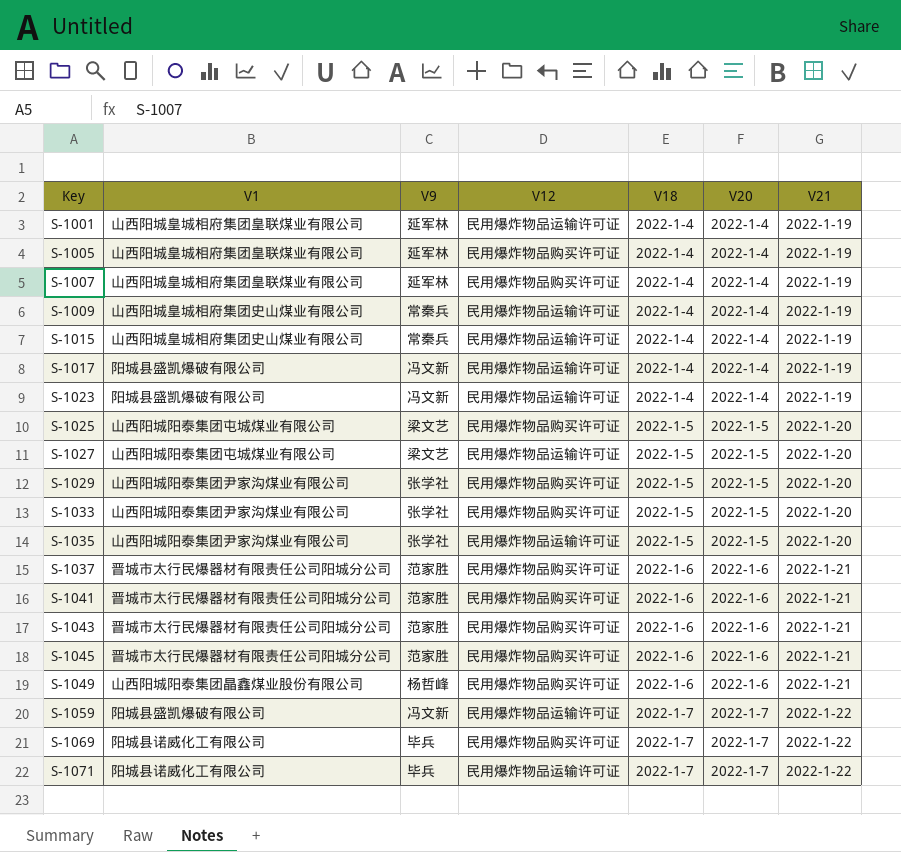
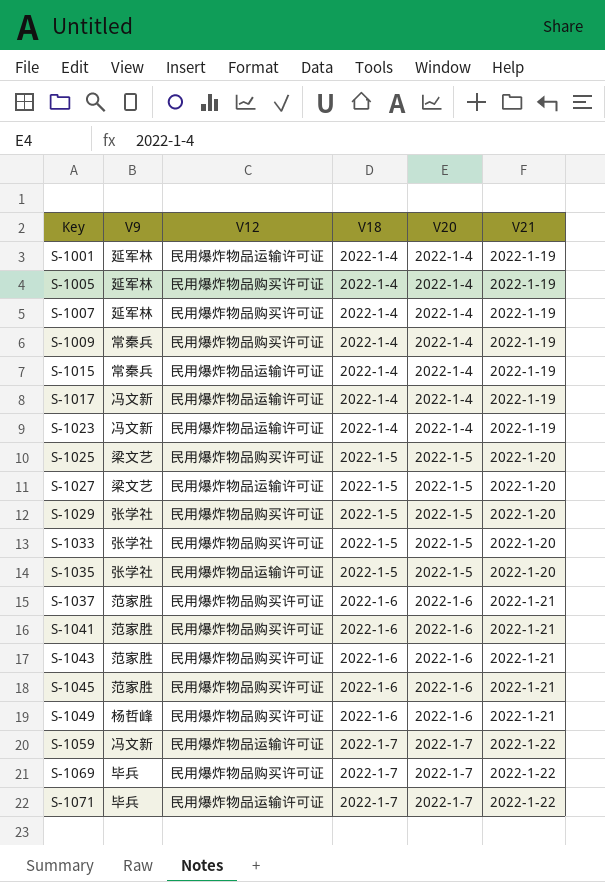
column V1 | position: 2 -> none
S-1009 | V12: 民用爆炸物品运输许可证 -> 民用爆炸物品购买许可证

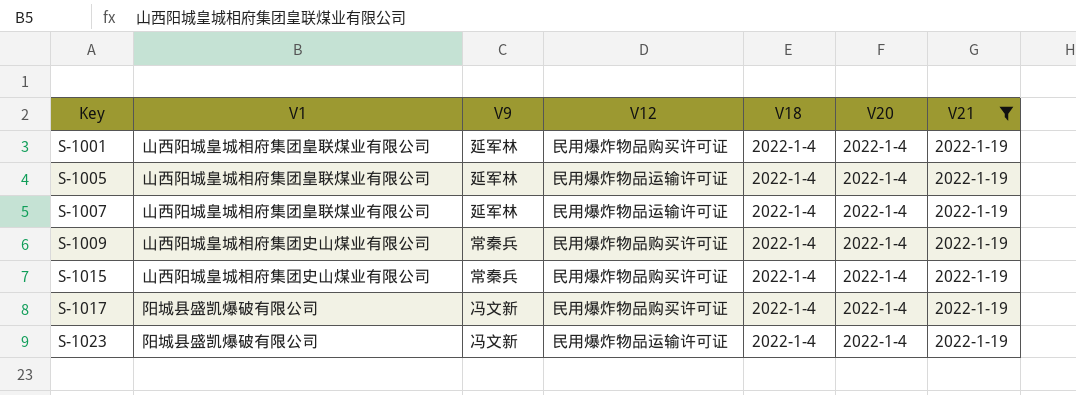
filter: none -> V21 = 2022-1-19
column V1 | position: none -> 2
S-1001 | V12: 民用爆炸物品运输许可证 -> 民用爆炸物品购买许可证
S-1005 | V12: 民用爆炸物品购买许可证 -> 民用爆炸物品运输许可证
S-1007 | V12: 民用爆炸物品购买许可证 -> 民用爆炸物品运输许可证
S-1015 | V12: 民用爆炸物品运输许可证 -> 民用爆炸物品购买许可证
S-1017 | V12: 民用爆炸物品运输许可证 -> 民用爆炸物品购买许可证

